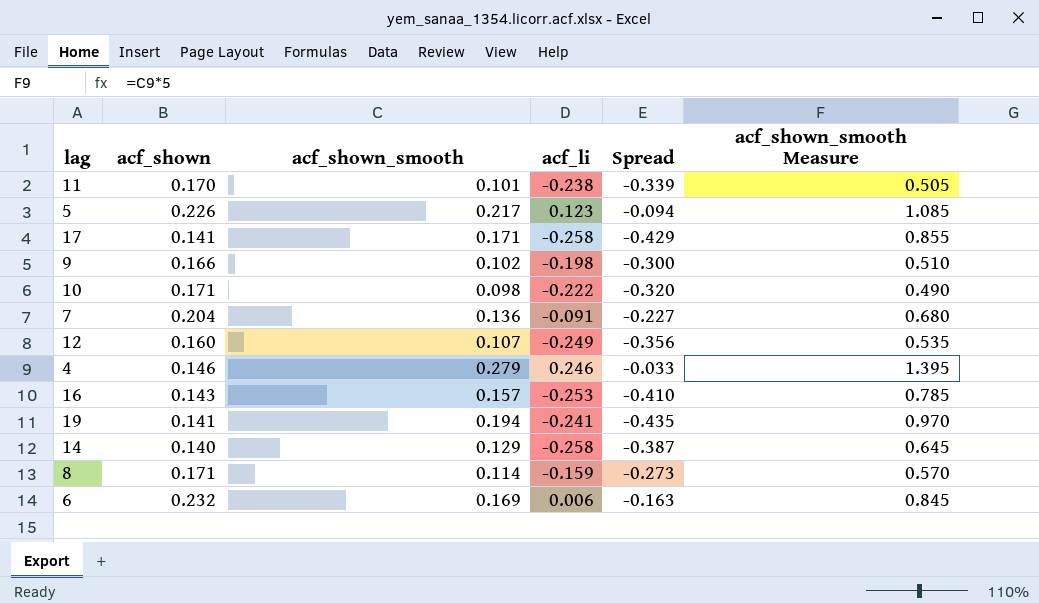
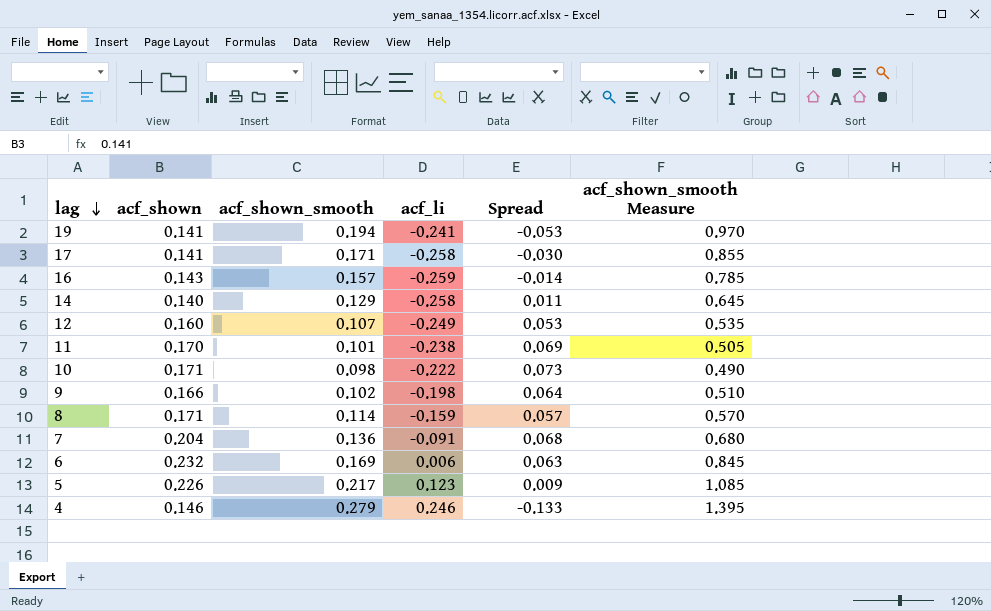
row order: none -> lag descending
column Spread | formula: [acf_li] - [acf_shown_smooth] -> [acf_shown] - [acf_shown_smooth]
16 | acf_li: -0.253 -> -0.259

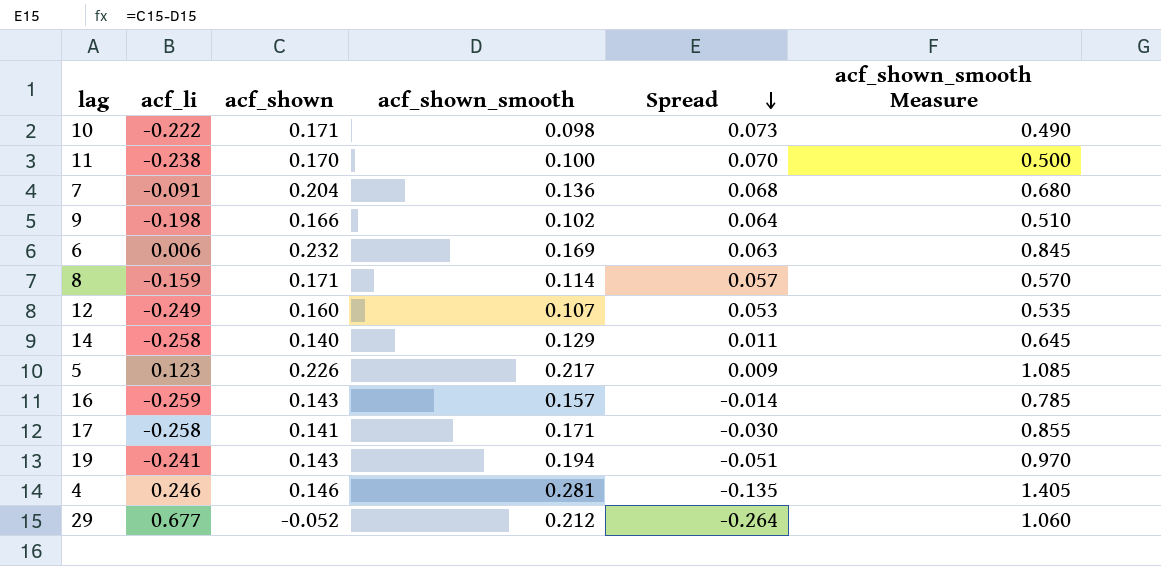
row order: lag descending -> Spread descending
column acf_li | position: 4 -> 2
11 | acf_shown_smooth: 0.101 -> 0.100
11 | Spread: 0.069 -> 0.070
11 | acf_shown_smooth Measure: 0.505 -> 0.500
19 | acf_shown: 0.141 -> 0.143
19 | Spread: -0.053 -> -0.051
4 | acf_shown_smooth: 0.279 -> 0.281
4 | Spread: -0.133 -> -0.135
4 | acf_shown_smooth Measure: 1.395 -> 1.405
row 29: none -> 0.677 | -0.052 | 0.212 | -0.264 | 1.060

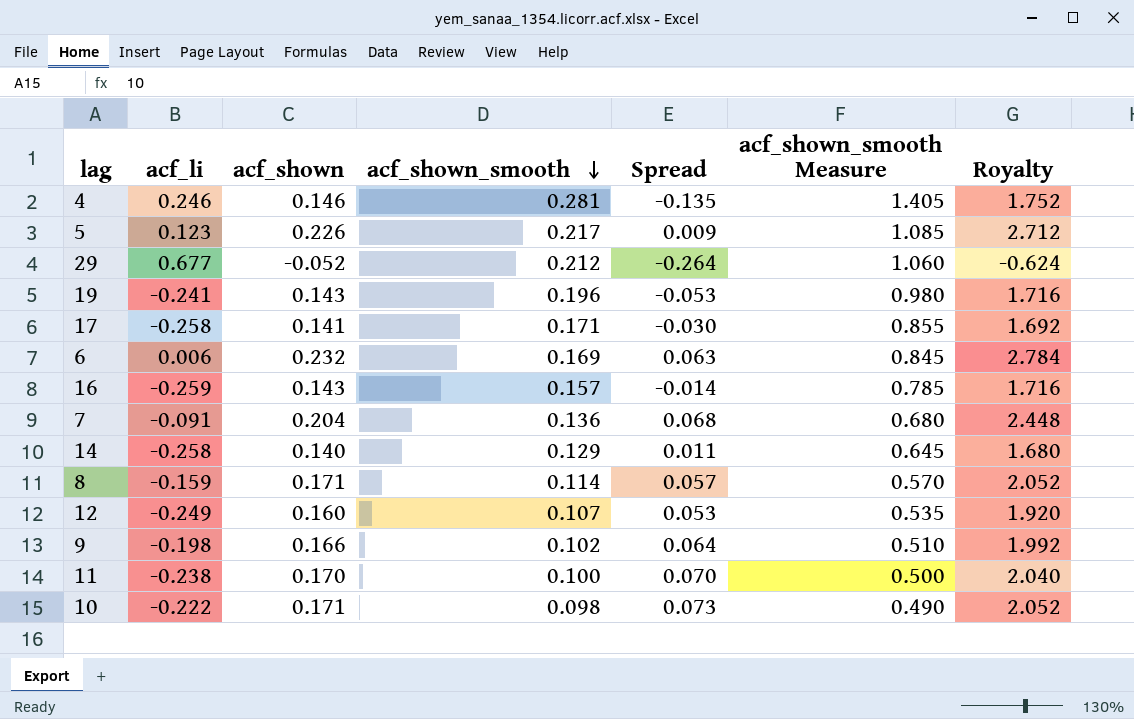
row order: Spread descending -> acf_shown_smooth descending
column Royalty | formula: none -> [acf_shown] * 12
19 | acf_shown_smooth: 0.194 -> 0.196
19 | Spread: -0.051 -> -0.053
19 | acf_shown_smooth Measure: 0.970 -> 0.980

